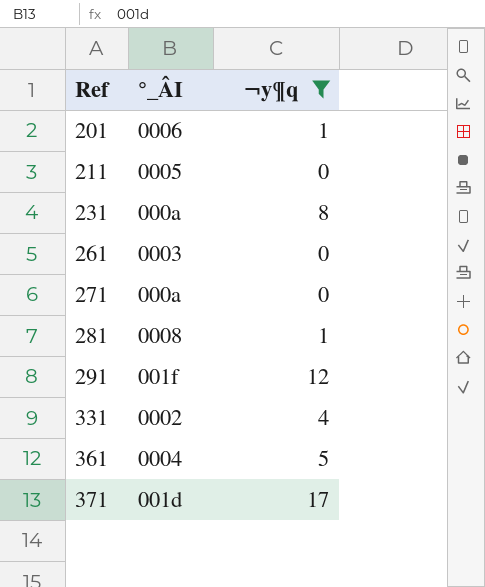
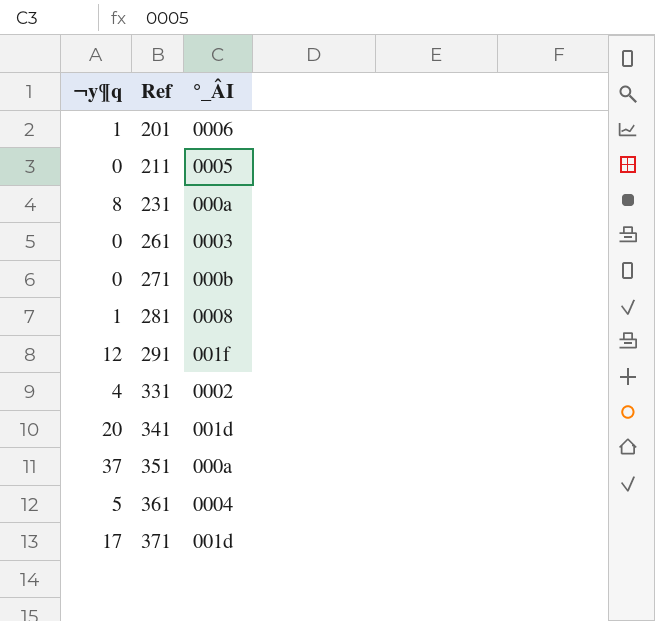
filter: ¬y¶q <= 17 -> none
column ¬y¶q | position: 3 -> 1
271 | °_ÂI: 000a -> 000b

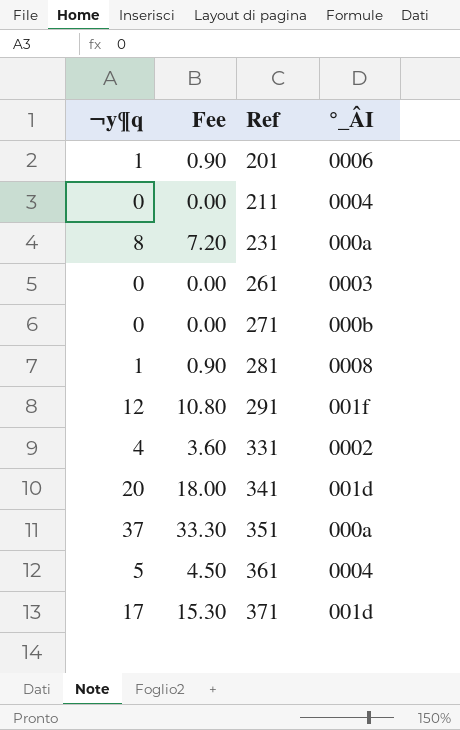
column Fee | formula: none -> [¬y¶q] * 0.9
211 | °_ÂI: 0005 -> 0004

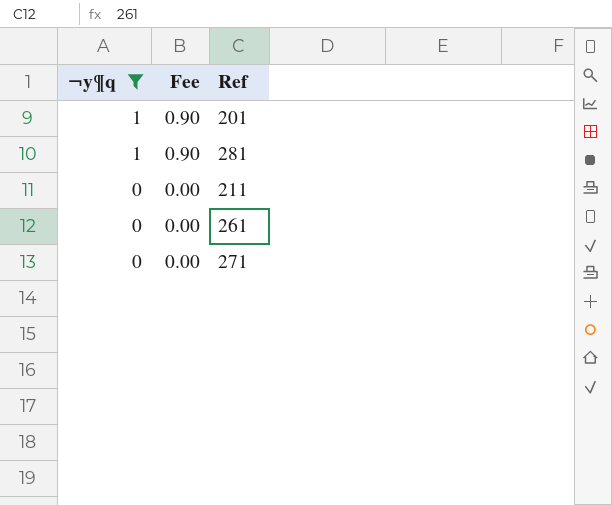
filter: none -> ¬y¶q <= 1
row order: Ref ascending -> ¬y¶q descending
column °_ÂI | position: 4 -> none

